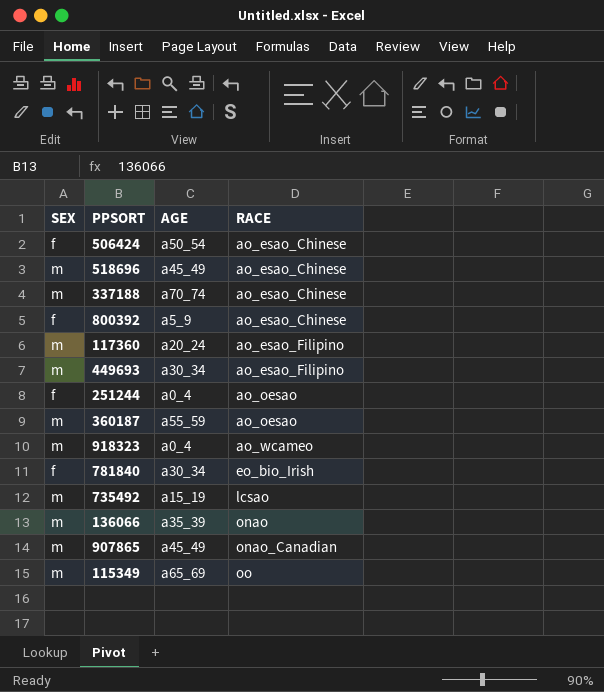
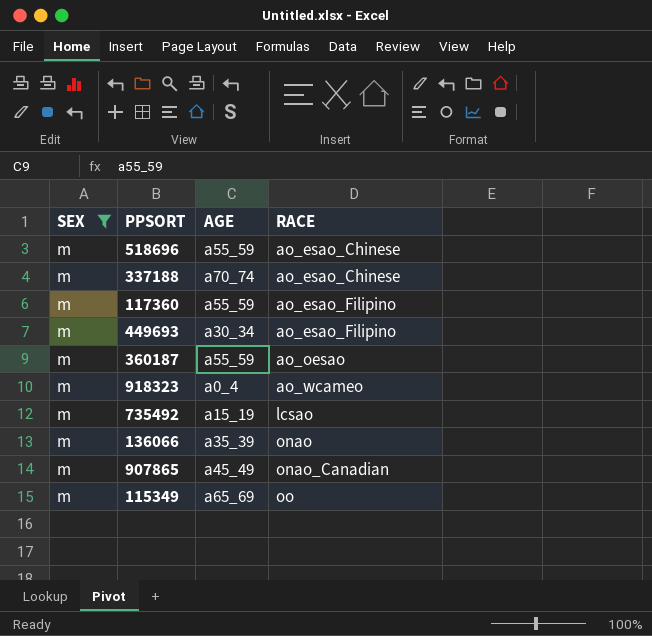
filter: none -> SEX = m
518696 | AGE: a45_49 -> a55_59
117360 | AGE: a20_24 -> a55_59

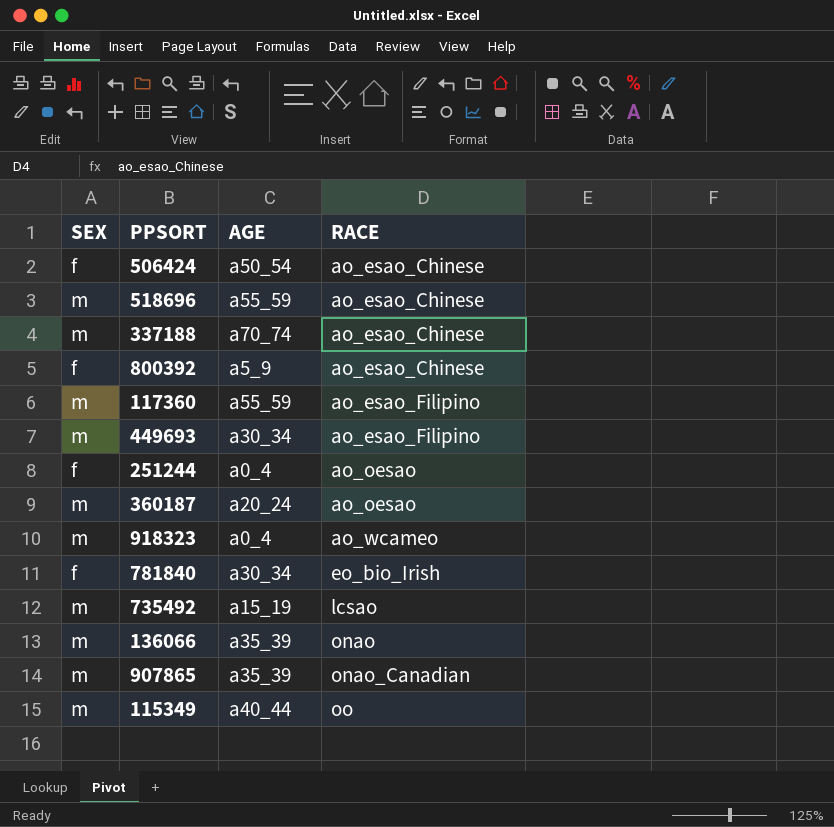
filter: SEX = m -> none
360187 | AGE: a55_59 -> a20_24
907865 | AGE: a45_49 -> a35_39
115349 | AGE: a65_69 -> a40_44

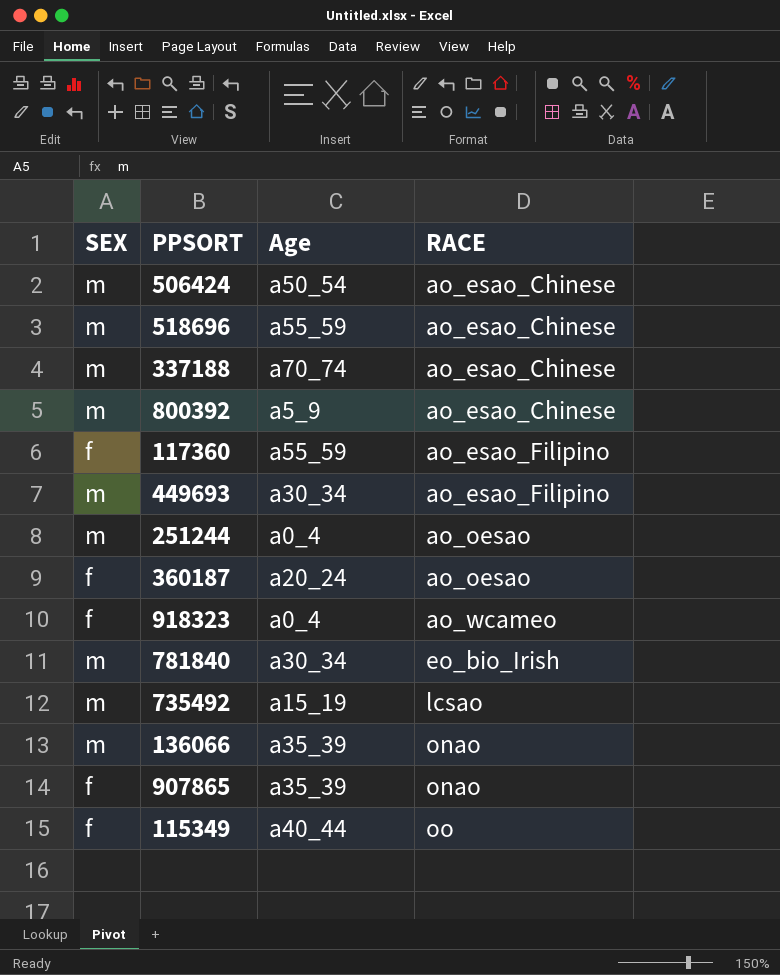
column name: AGE -> Age
506424 | SEX: f -> m
800392 | SEX: f -> m
117360 | SEX: m -> f
251244 | SEX: f -> m
360187 | SEX: m -> f
918323 | SEX: m -> f
781840 | SEX: f -> m
907865 | SEX: m -> f
907865 | RACE: onao_Canadian -> onao
115349 | SEX: m -> f

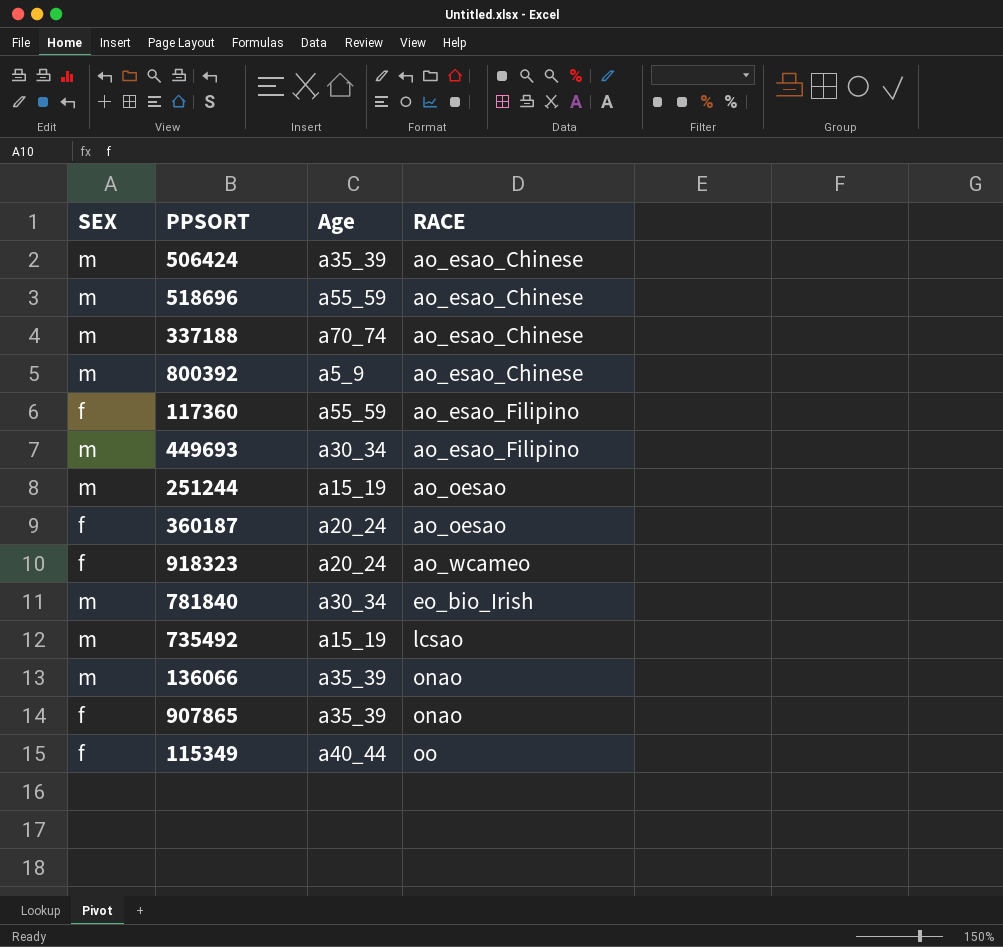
506424 | Age: a50_54 -> a35_39
251244 | Age: a0_4 -> a15_19
918323 | Age: a0_4 -> a20_24

